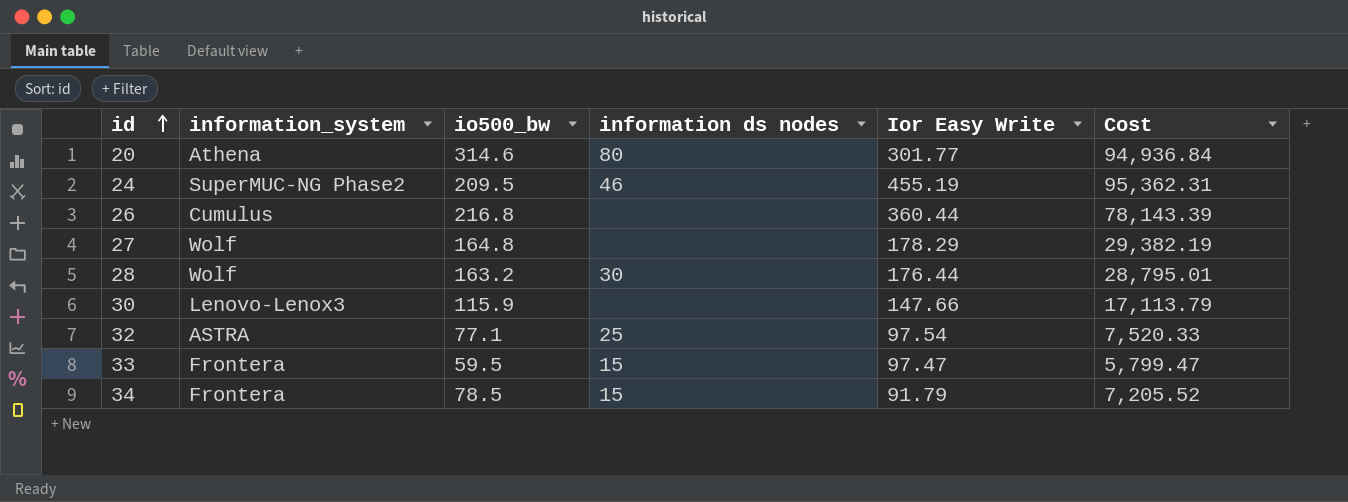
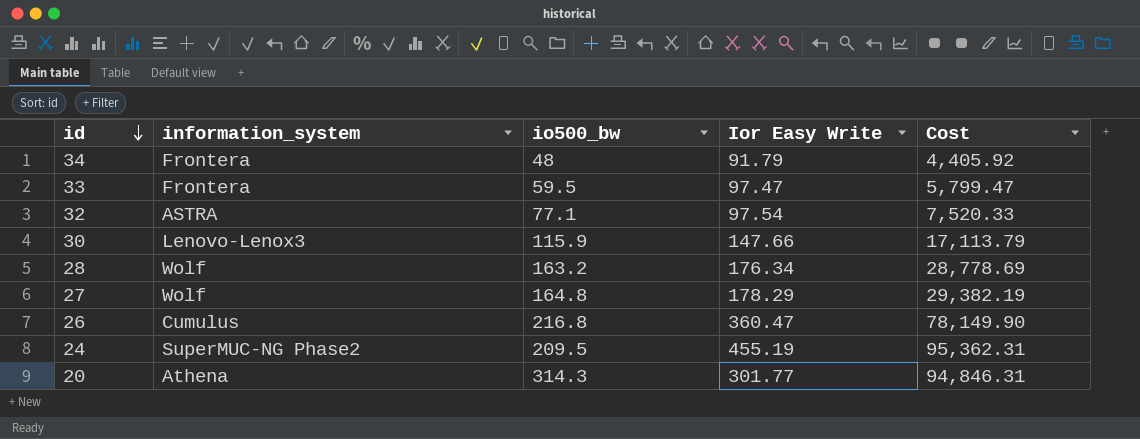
row order: id ascending -> id descending
column information ds nodes | position: 4 -> none
34 | io500_bw: 78.5 -> 48
34 | Cost: 7,205.52 -> 4,405.92
28 | Ior Easy Write: 176.44 -> 176.34
28 | Cost: 28,795.01 -> 28,778.69
26 | Ior Easy Write: 360.44 -> 360.47
26 | Cost: 78,143.39 -> 78,149.90
20 | io500_bw: 314.6 -> 314.3
20 | Cost: 94,936.84 -> 94,846.31

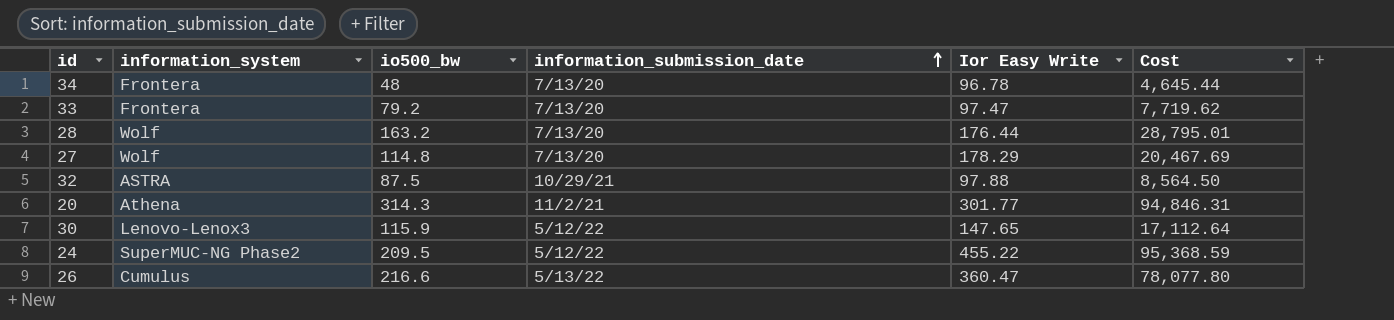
row order: id descending -> information_submission_date ascending
column information_submission_date | position: none -> 4
34 | Ior Easy Write: 91.79 -> 96.78
34 | Cost: 4,405.92 -> 4,645.44
33 | io500_bw: 59.5 -> 79.2
33 | Cost: 5,799.47 -> 7,719.62
28 | Ior Easy Write: 176.34 -> 176.44
28 | Cost: 28,778.69 -> 28,795.01
27 | io500_bw: 164.8 -> 114.8
27 | Cost: 29,382.19 -> 20,467.69
32 | io500_bw: 77.1 -> 87.5
32 | Ior Easy Write: 97.54 -> 97.88
32 | Cost: 7,520.33 -> 8,564.50
30 | Ior Easy Write: 147.66 -> 147.65
30 | Cost: 17,113.79 -> 17,112.64
24 | Ior Easy Write: 455.19 -> 455.22
24 | Cost: 95,362.31 -> 95,368.59
26 | io500_bw: 216.8 -> 216.6
26 | Cost: 78,149.90 -> 78,077.80

